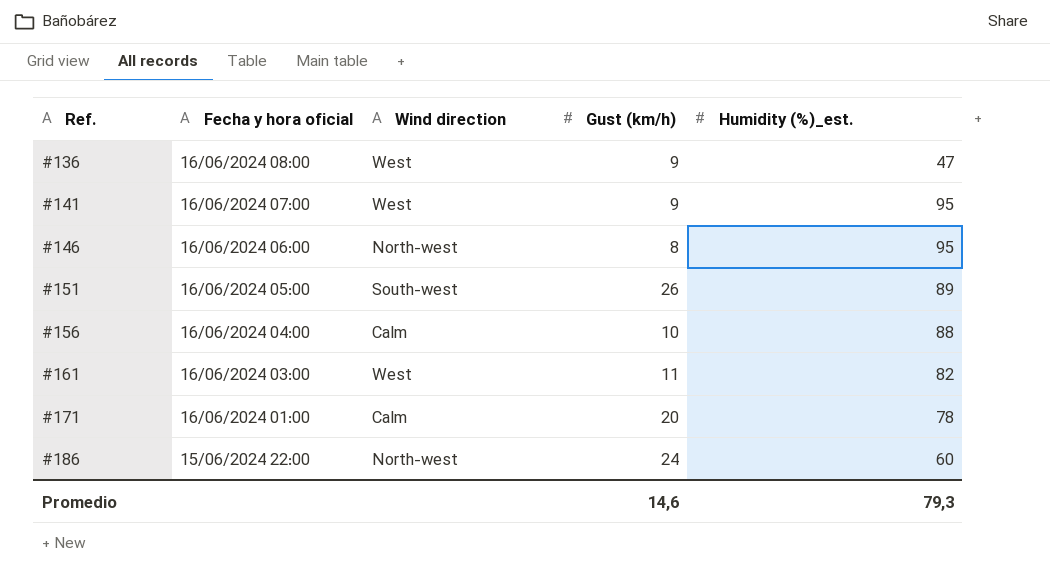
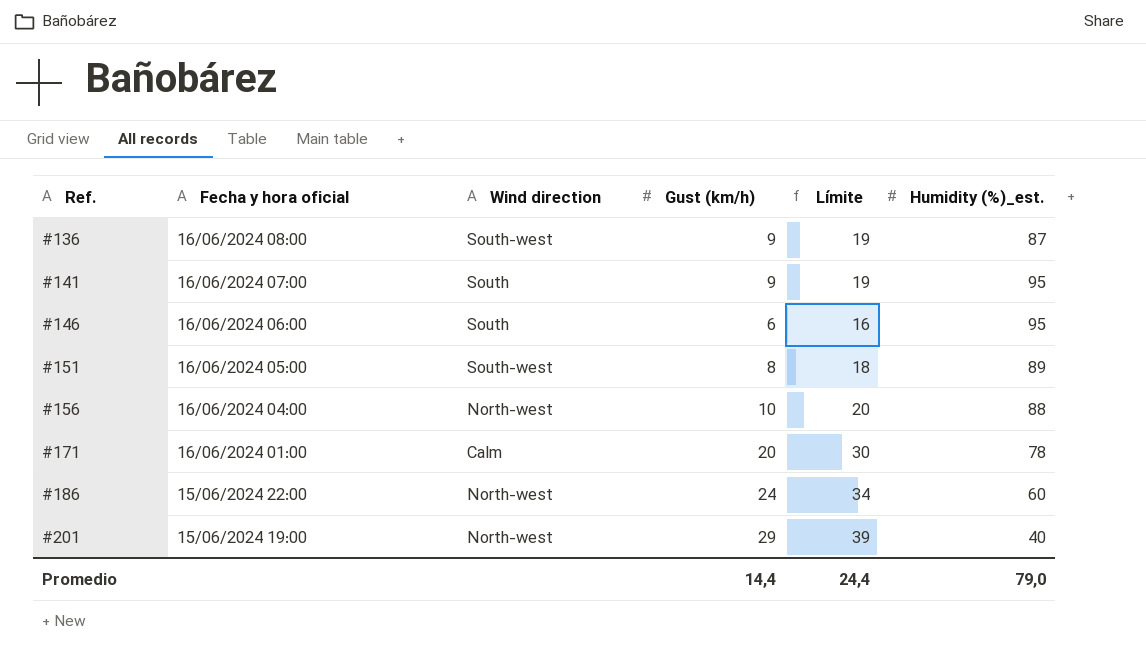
column Límite | formula: none -> [Gust (km/h)] + 10
row #161: 16/06/2024 03:00 | West | 11 | 82 -> none
#136 | Wind direction: West -> South-west
#136 | Humidity (%)_est.: 47 -> 87
#141 | Wind direction: West -> South
#146 | Wind direction: North-west -> South
#146 | Gust (km/h): 8 -> 6
#151 | Gust (km/h): 26 -> 8
#156 | Wind direction: Calm -> North-west
row #201: none -> 15/06/2024 19:00 | North-west | 29 | 39 | 40
Promedio | Gust (km/h): 14,6 -> 14,4
Promedio | Humidity (%)_est.: 79,3 -> 79,0

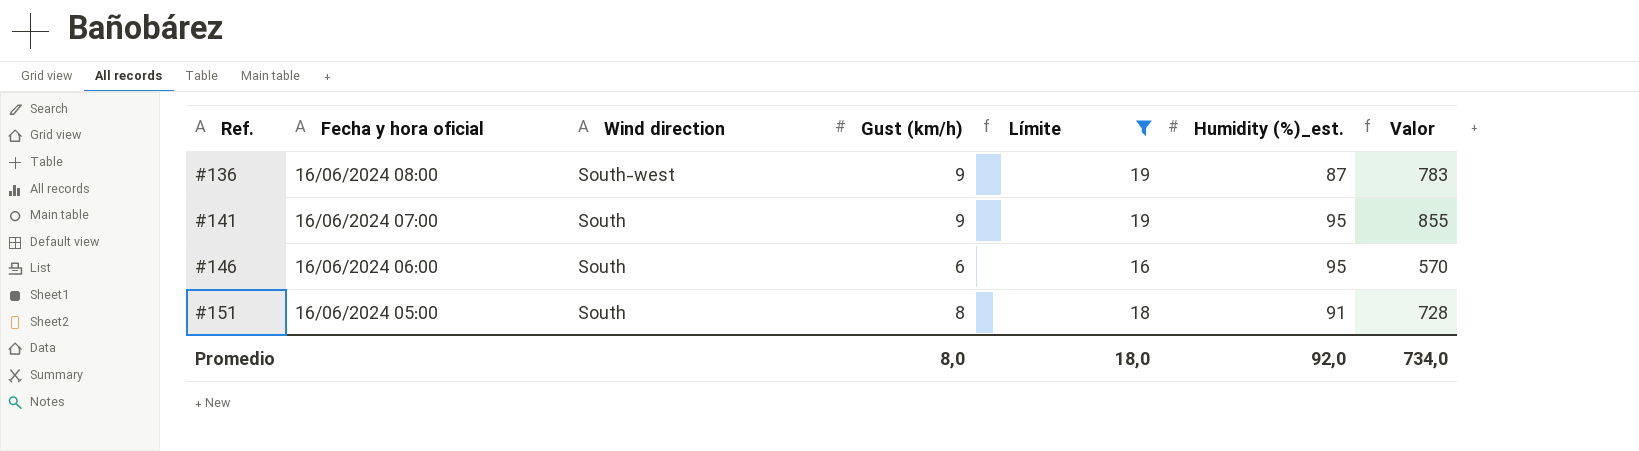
filter: none -> Límite <= 19
column Valor | formula: none -> [Gust (km/h)] * [Humidity (%)_est.]
#151 | Wind direction: South-west -> South
#151 | Humidity (%)_est.: 89 -> 91
Promedio | Gust (km/h): 14,4 -> 8,0
Promedio | Límite: 24,4 -> 18,0
Promedio | Humidity (%)_est.: 79,0 -> 92,0

